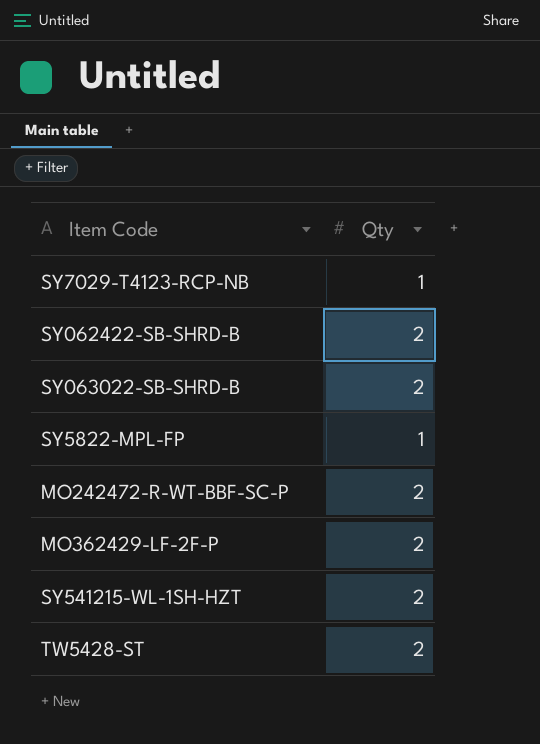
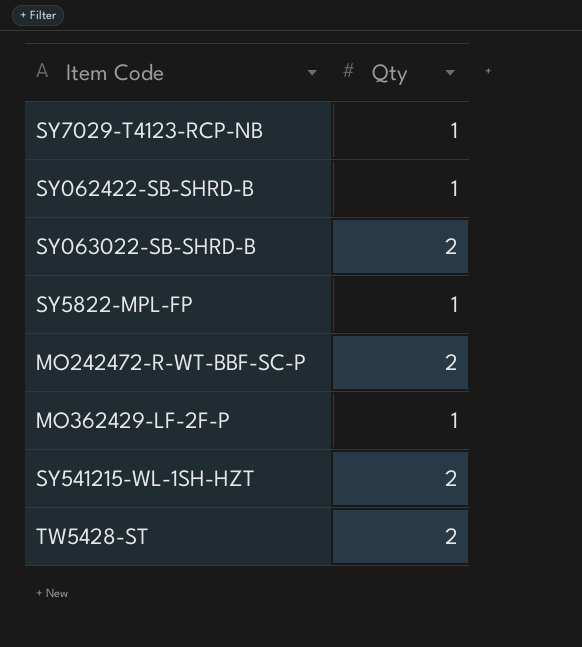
SY062422-SB-SHRD-B | Qty: 2 -> 1
MO362429-LF-2F-P | Qty: 2 -> 1

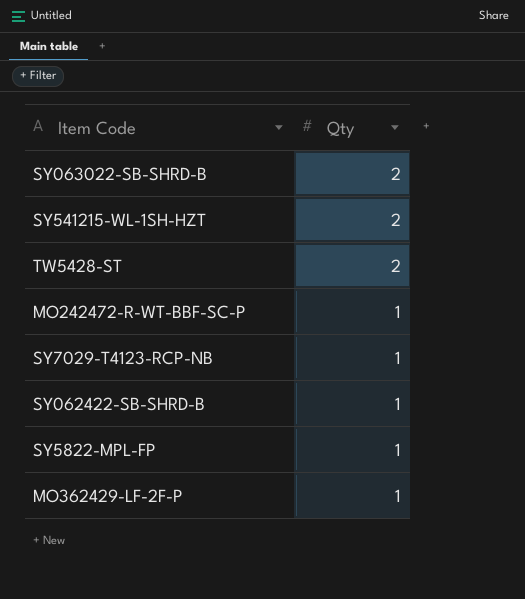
row order: none -> Qty descending
MO242472-R-WT-BBF-SC-P | Qty: 2 -> 1

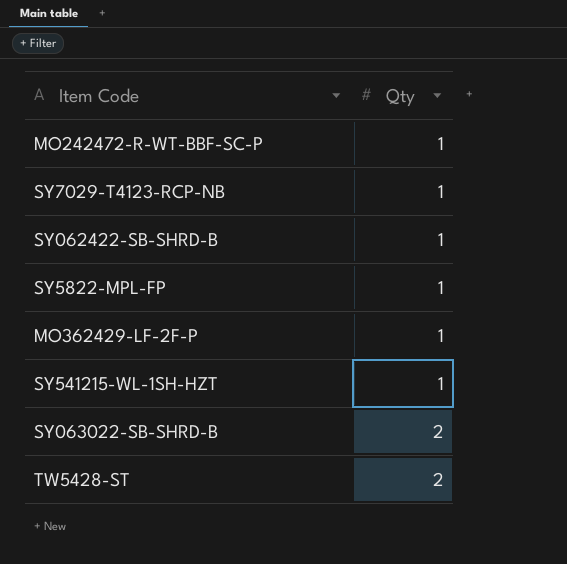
row order: Qty descending -> Qty ascending
SY541215-WL-1SH-HZT | Qty: 2 -> 1

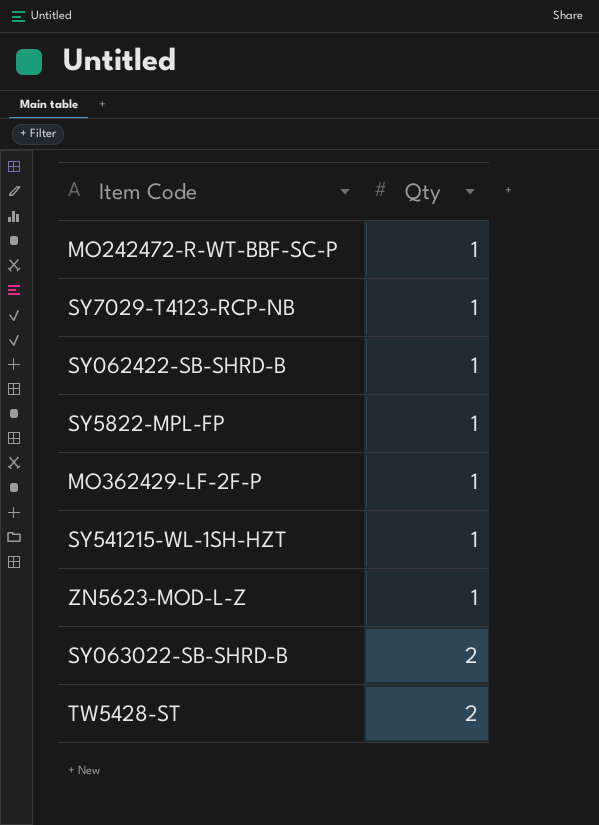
row ZN5623-MOD-L-Z: none -> 1

